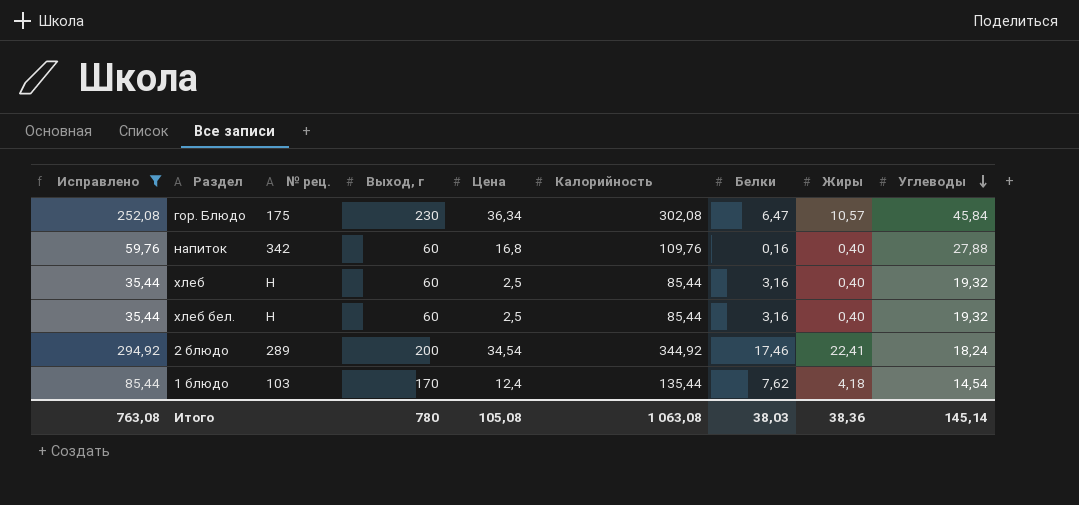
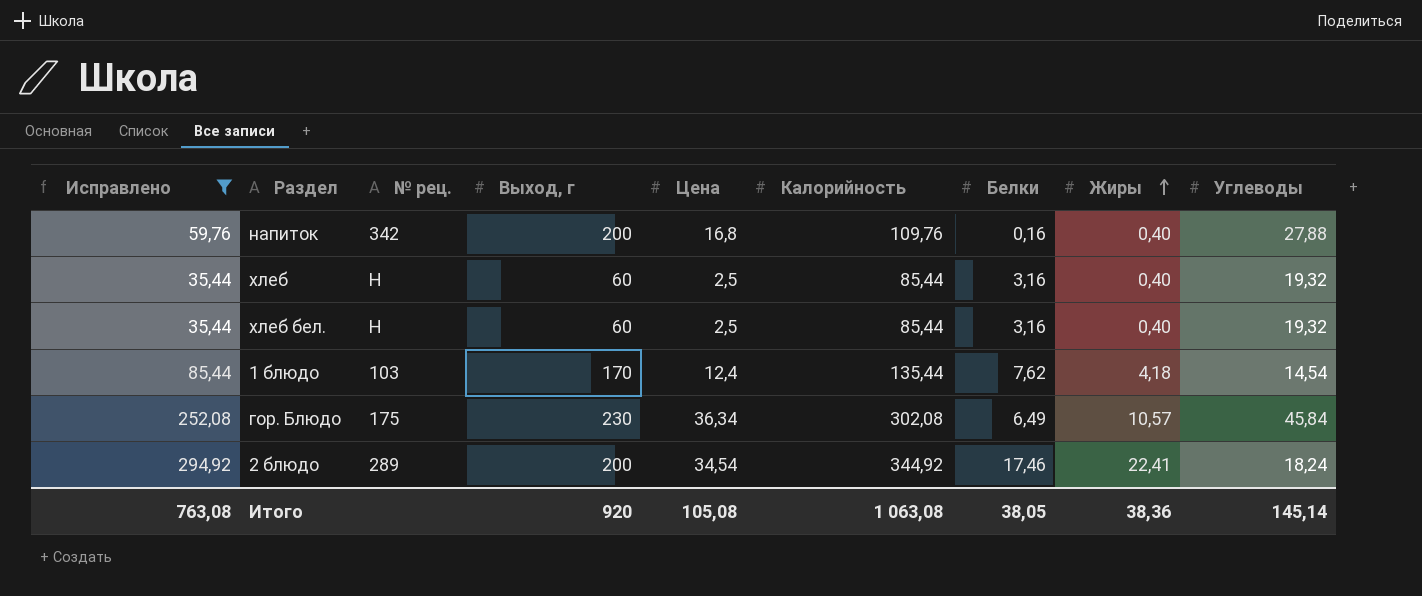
row order: Углеводы descending -> Жиры ascending
напиток | Выход, г: 60 -> 200
гор. Блюдо | Белки: 6,47 -> 6,49
Итого | Выход, г: 780 -> 920
Итого | Белки: 38,03 -> 38,05

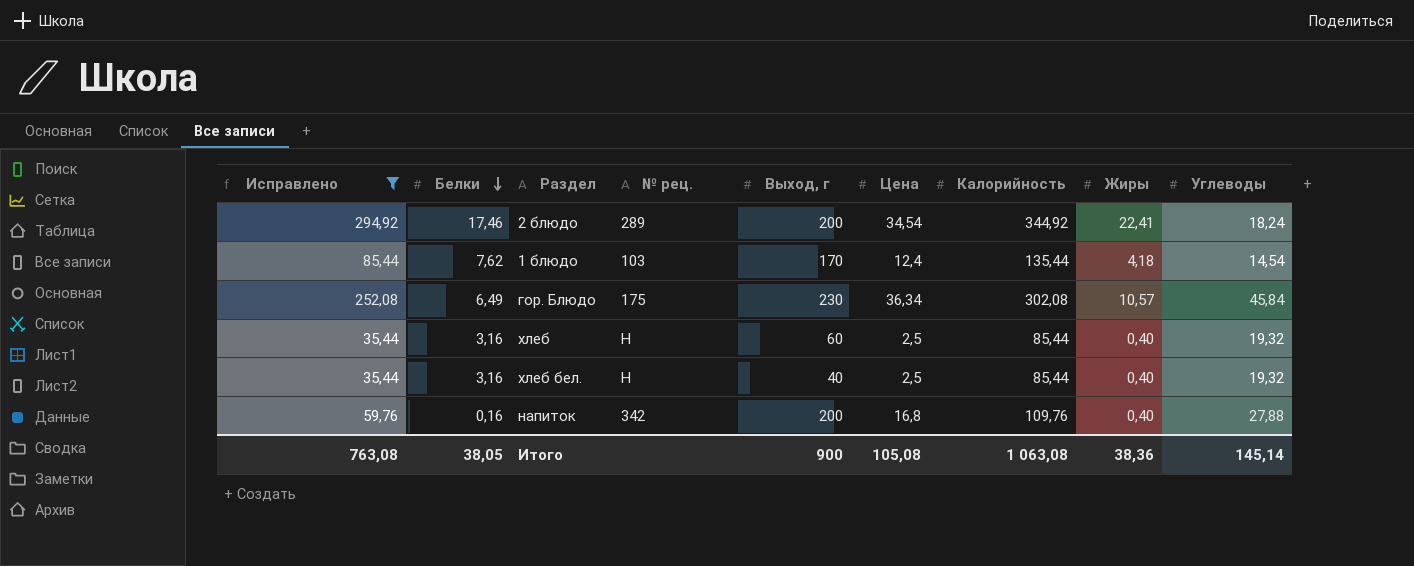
row order: Жиры ascending -> Белки descending
column Белки | position: 7 -> 2
хлеб бел. | Выход, г: 60 -> 40
Итого | Выход, г: 920 -> 900

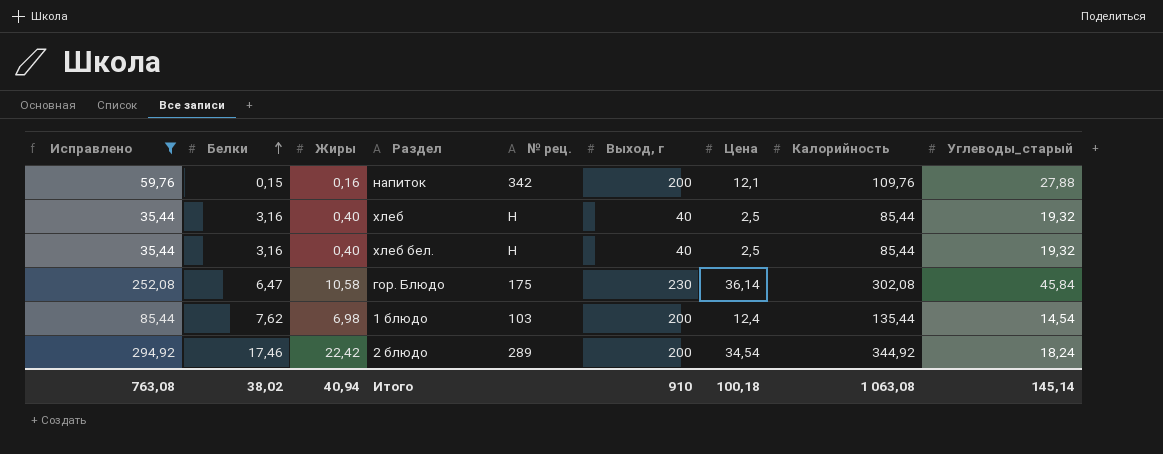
row order: Белки descending -> Белки ascending
column Жиры | position: 8 -> 3
column name: Углеводы -> Углеводы_старый
напиток | Белки: 0,16 -> 0,15
напиток | Жиры: 0,40 -> 0,16
напиток | Цена: 16,8 -> 12,1
хлеб | Выход, г: 60 -> 40
гор. Блюдо | Белки: 6,49 -> 6,47
гор. Блюдо | Жиры: 10,57 -> 10,58
гор. Блюдо | Цена: 36,34 -> 36,14
1 блюдо | Жиры: 4,18 -> 6,98
1 блюдо | Выход, г: 170 -> 200
2 блюдо | Жиры: 22,41 -> 22,42
Итого | Белки: 38,05 -> 38,02
Итого | Жиры: 38,36 -> 40,94
Итого | Выход, г: 900 -> 910
Итого | Цена: 105,08 -> 100,18

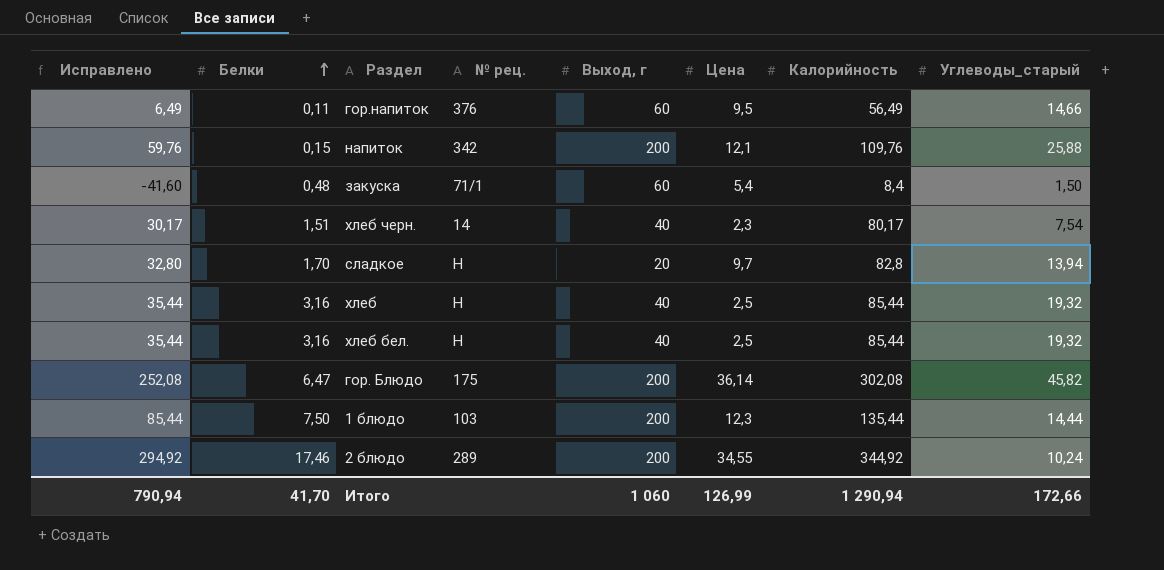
filter: Исправлено >= 35,44 -> none
column Жиры | position: 3 -> none
напиток | Углеводы_старый: 27,88 -> 25,88
гор. Блюдо | Выход, г: 230 -> 200
гор. Блюдо | Углеводы_старый: 45,84 -> 45,82
1 блюдо | Белки: 7,62 -> 7,50
1 блюдо | Цена: 12,4 -> 12,3
1 блюдо | Углеводы_старый: 14,54 -> 14,44
2 блюдо | Цена: 34,54 -> 34,55
2 блюдо | Углеводы_старый: 18,24 -> 10,24
Итого | Исправлено: 763,08 -> 790,94
Итого | Белки: 38,02 -> 41,70
Итого | Выход, г: 910 -> 1 060
Итого | Цена: 100,18 -> 126,99
Итого | Калорийность: 1 063,08 -> 1 290,94
Итого | Углеводы_старый: 145,14 -> 172,66

